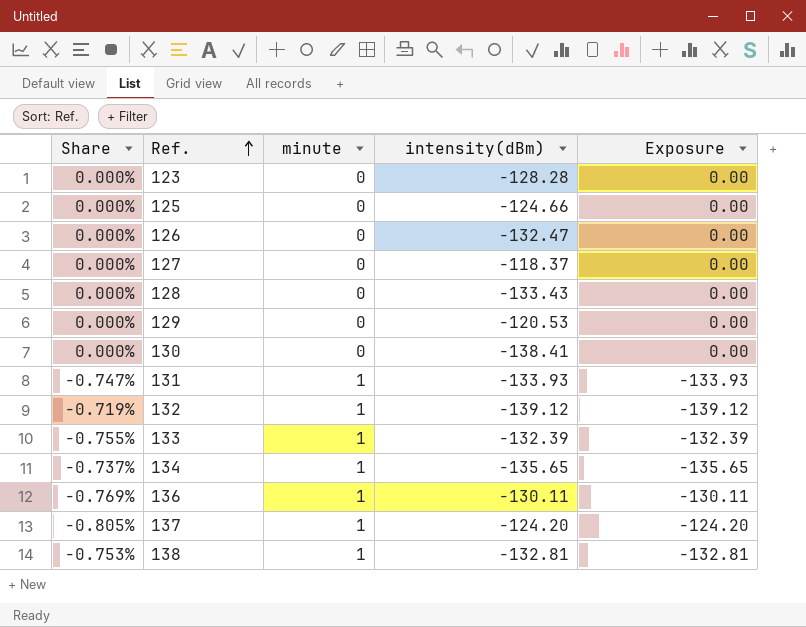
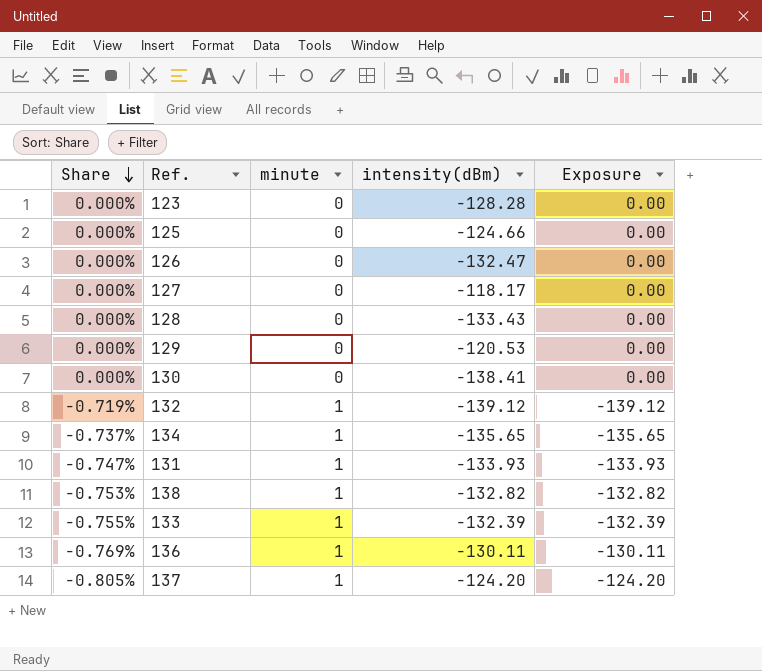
row order: Ref. ascending -> Share descending
127 | intensity(dBm): -118.37 -> -118.17
138 | intensity(dBm): -132.81 -> -132.82
138 | Exposure: -132.81 -> -132.82

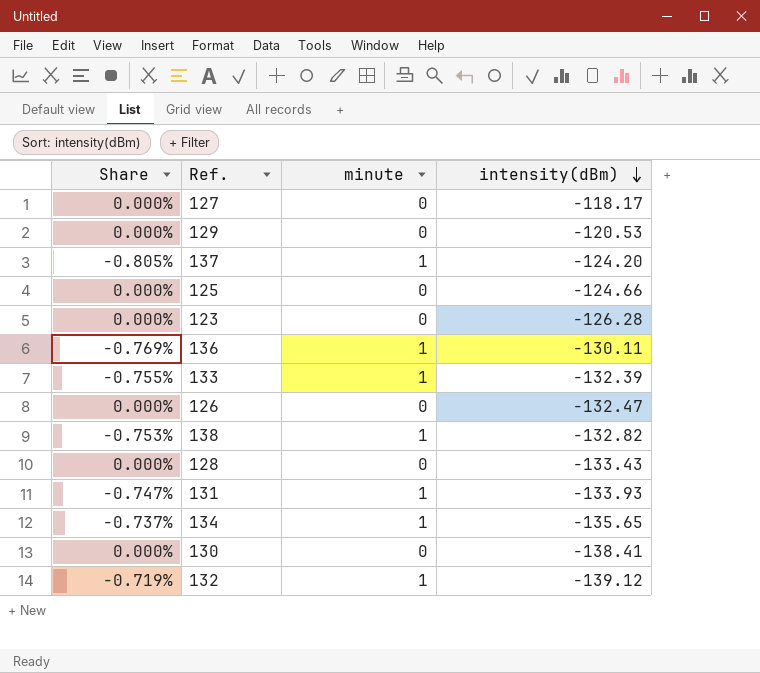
row order: Share descending -> intensity(dBm) descending
column Exposure | formula: [minute] * [intensity(dBm)] -> none
123 | intensity(dBm): -128.28 -> -126.28

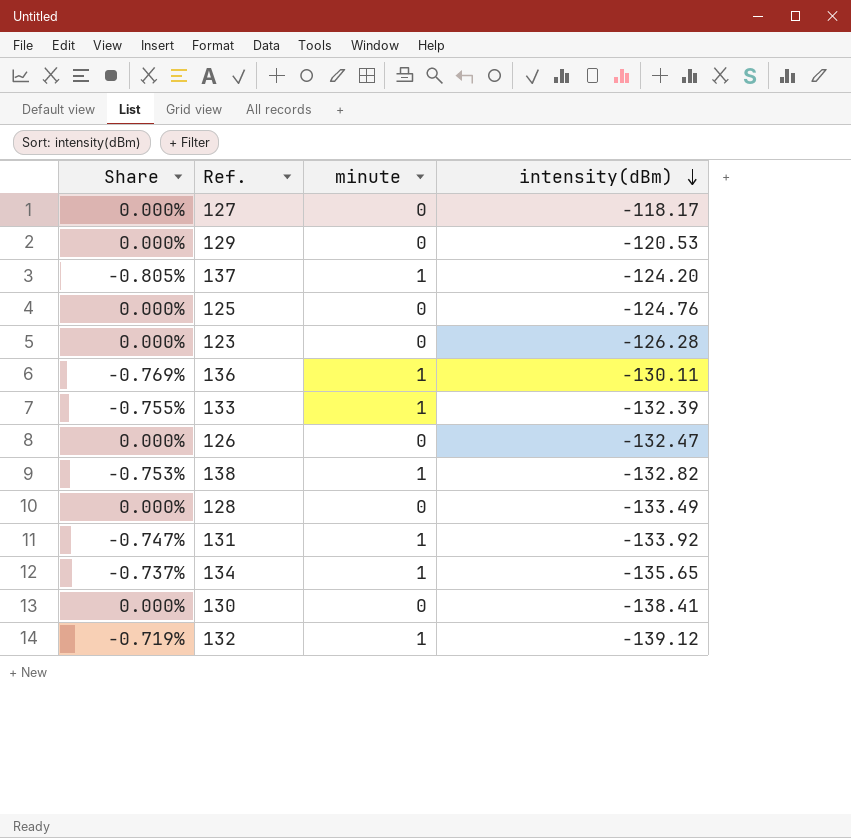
125 | intensity(dBm): -124.66 -> -124.76
128 | intensity(dBm): -133.43 -> -133.49
131 | intensity(dBm): -133.93 -> -133.92

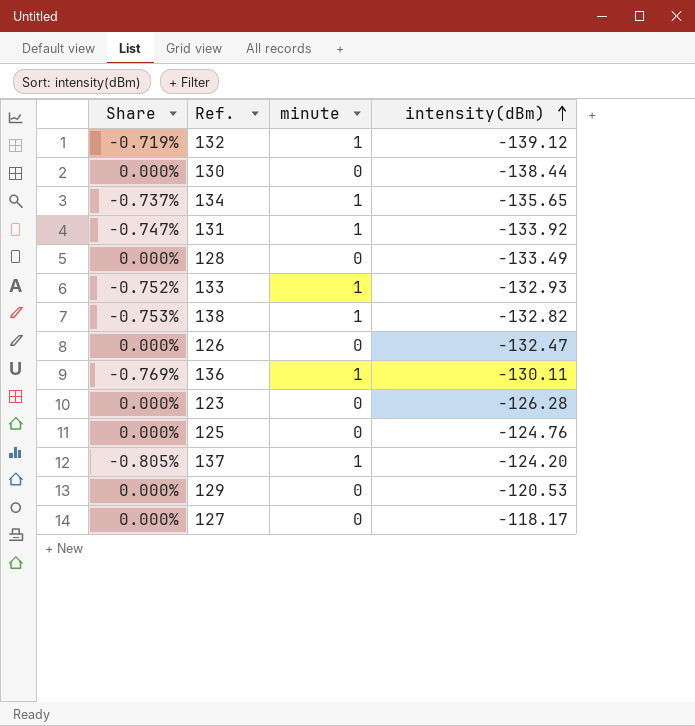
row order: intensity(dBm) descending -> intensity(dBm) ascending
130 | intensity(dBm): -138.41 -> -138.44
133 | Share: -0.755% -> -0.752%
133 | intensity(dBm): -132.39 -> -132.93

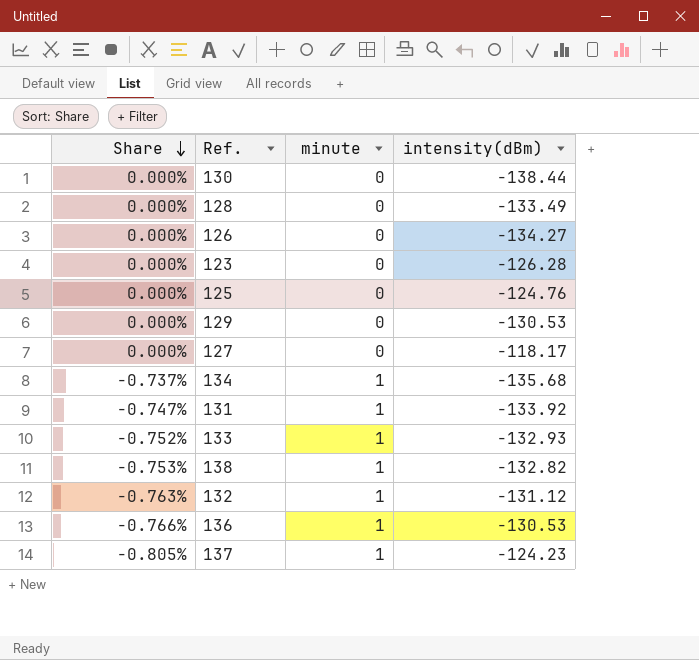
row order: intensity(dBm) ascending -> Share descending
126 | intensity(dBm): -132.47 -> -134.27
129 | intensity(dBm): -120.53 -> -130.53
134 | intensity(dBm): -135.65 -> -135.68
132 | Share: -0.719% -> -0.763%
132 | intensity(dBm): -139.12 -> -131.12
136 | Share: -0.769% -> -0.766%
136 | intensity(dBm): -130.11 -> -130.53
137 | intensity(dBm): -124.20 -> -124.23

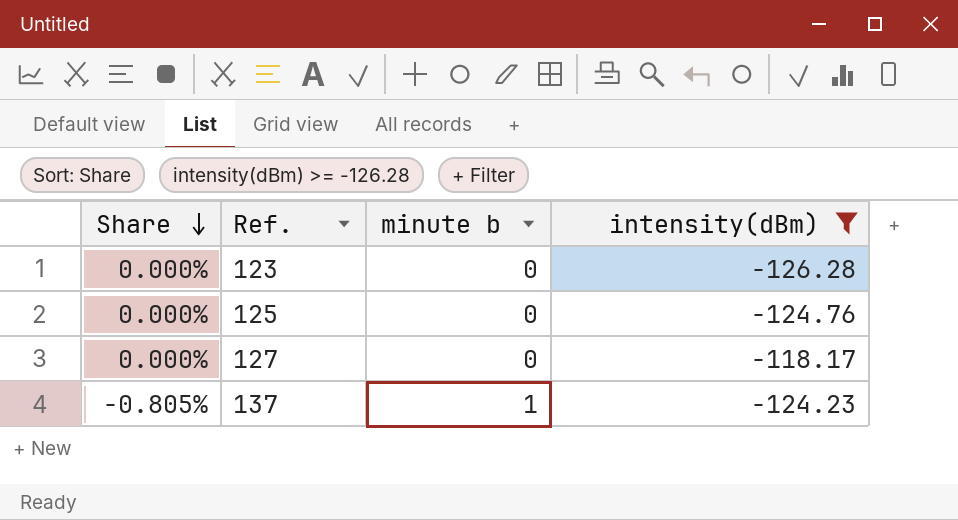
filter: none -> intensity(dBm) >= -126.28
column name: minute -> minute b

